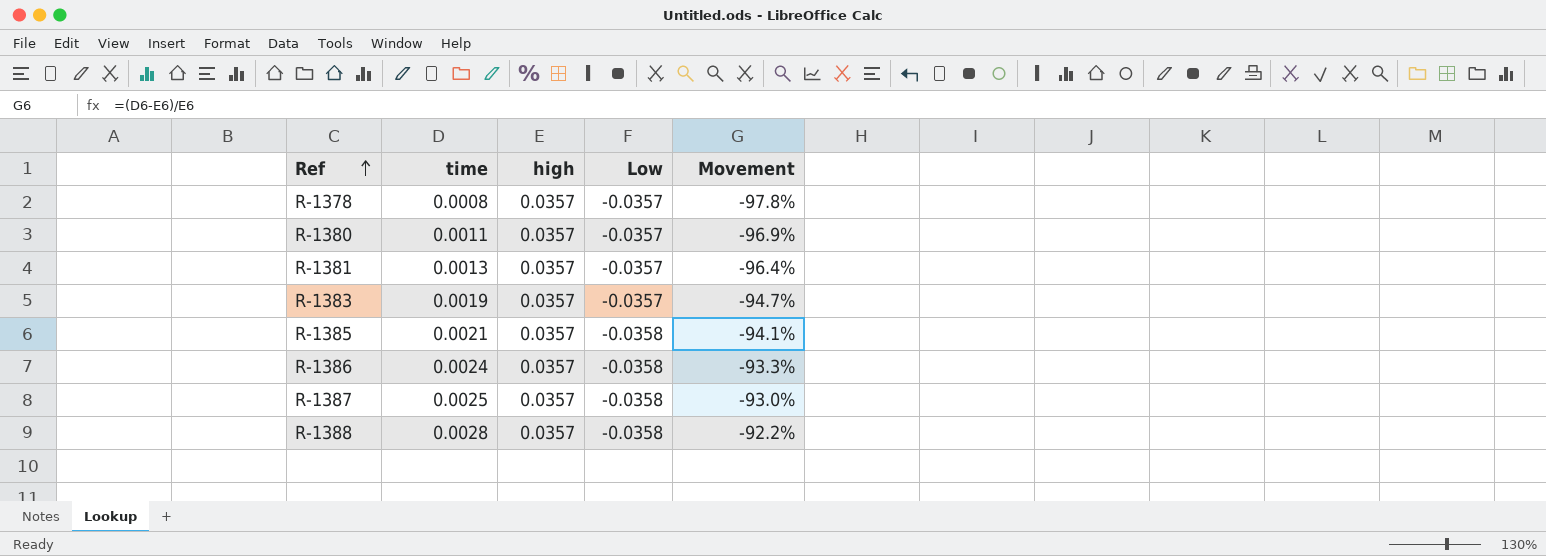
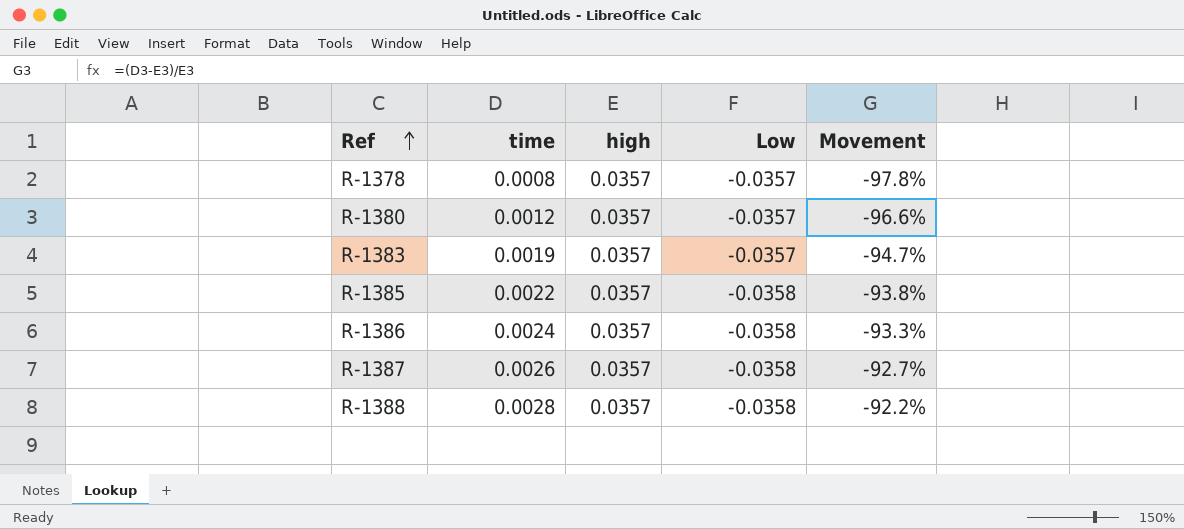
row R-1381: 0.0013 | 0.0357 | -0.0357 | -96.4% -> none
R-1380 | time: 0.0011 -> 0.0012
R-1380 | Movement: -96.9% -> -96.6%
R-1385 | time: 0.0021 -> 0.0022
R-1385 | Movement: -94.1% -> -93.8%
R-1387 | time: 0.0025 -> 0.0026
R-1387 | Movement: -93.0% -> -92.7%

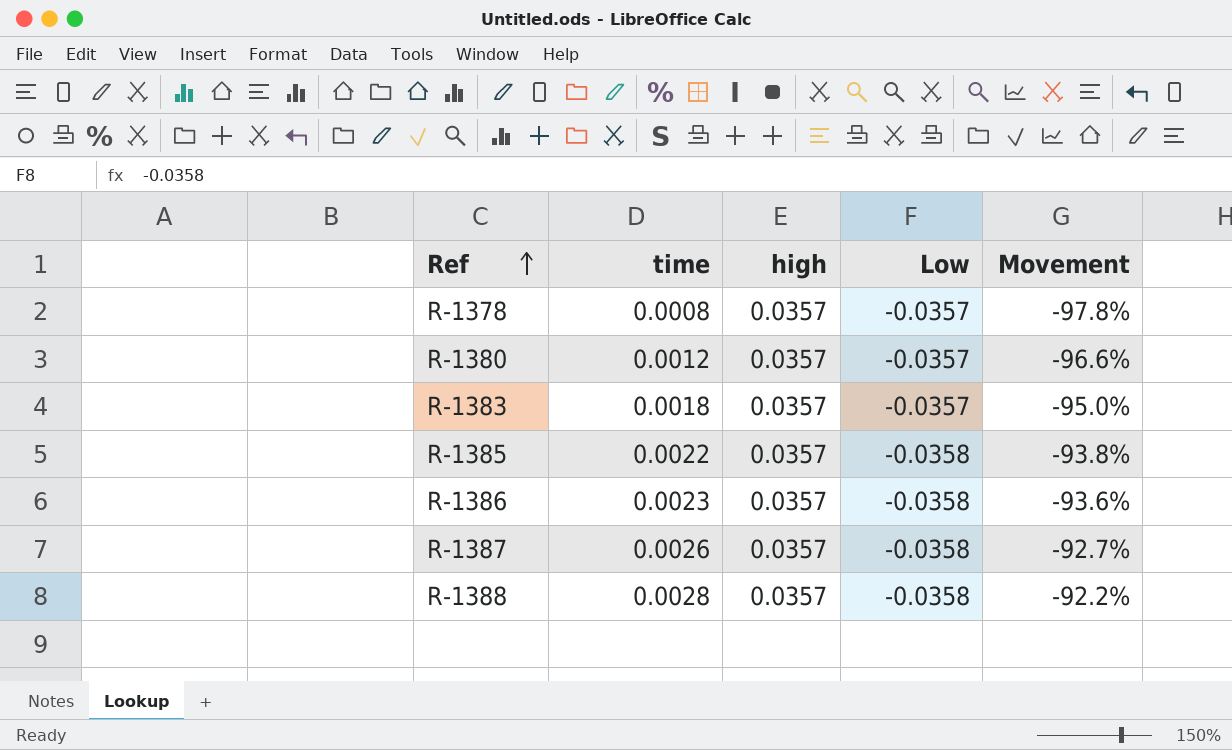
R-1383 | time: 0.0019 -> 0.0018
R-1383 | Movement: -94.7% -> -95.0%
R-1386 | time: 0.0024 -> 0.0023
R-1386 | Movement: -93.3% -> -93.6%

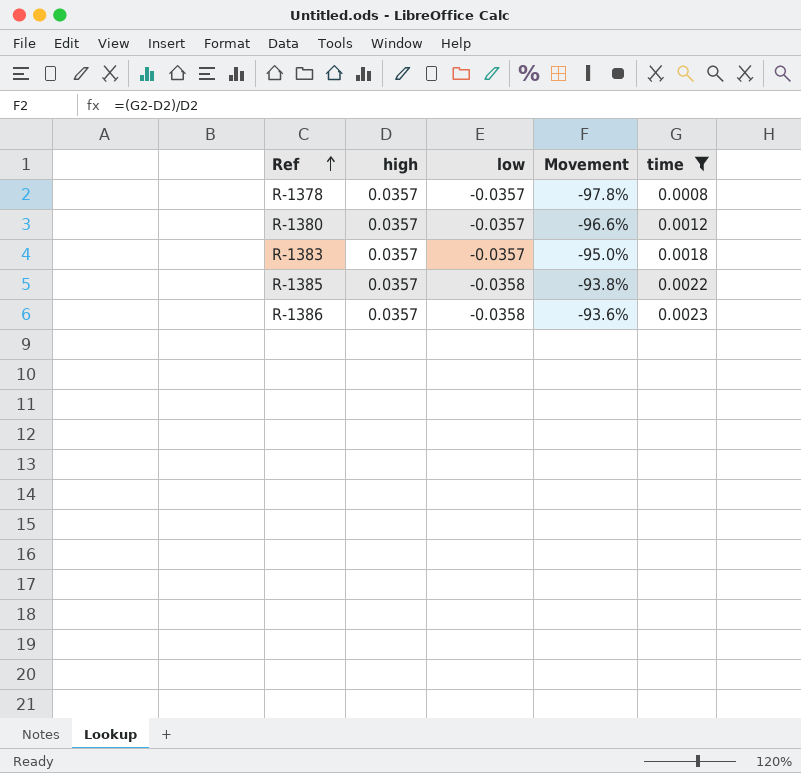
filter: none -> time <= 0.0023
column name: Low -> low
column time | position: 2 -> 5

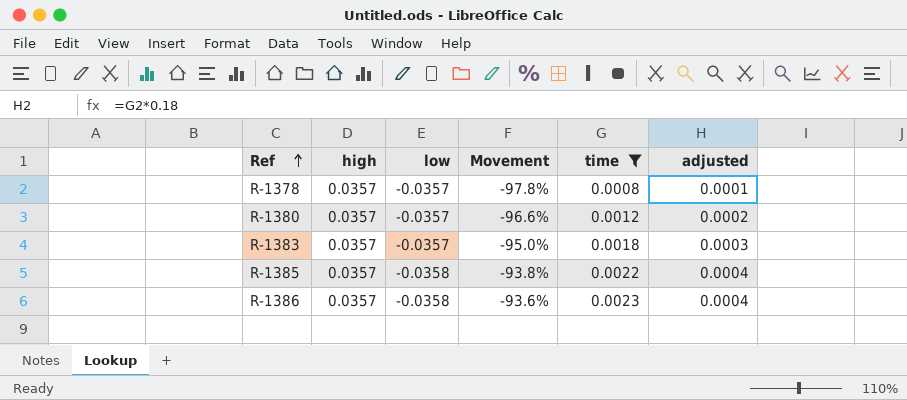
column adjusted | formula: none -> [time] * 0.18

